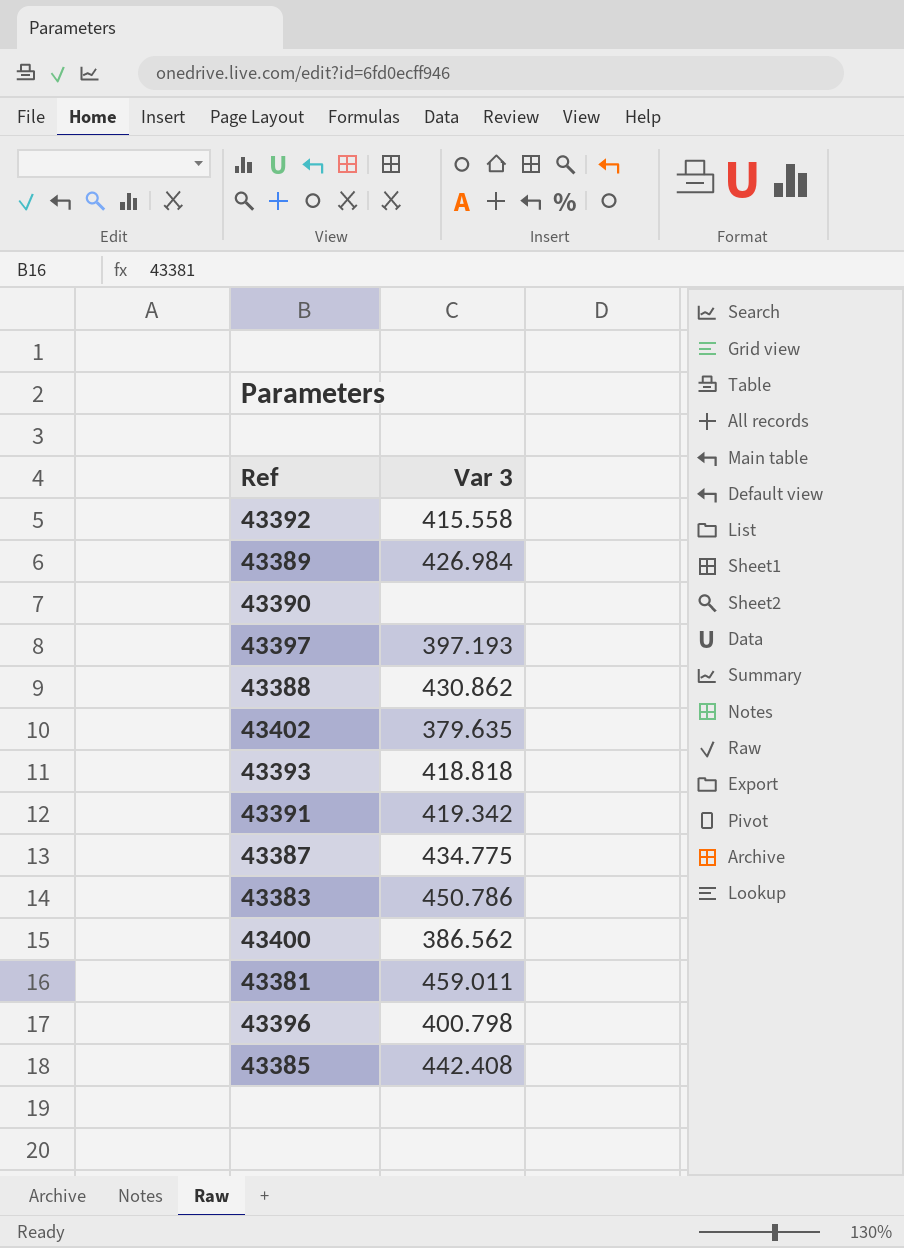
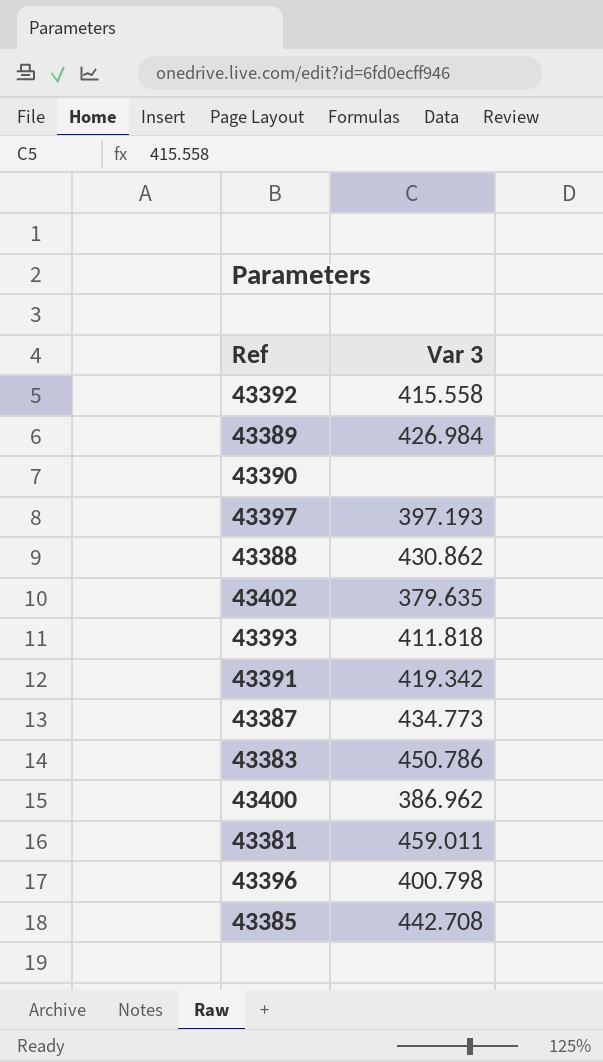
43393 | Var 3: 418.818 -> 411.818
43387 | Var 3: 434.775 -> 434.773
43400 | Var 3: 386.562 -> 386.962
43385 | Var 3: 442.408 -> 442.708

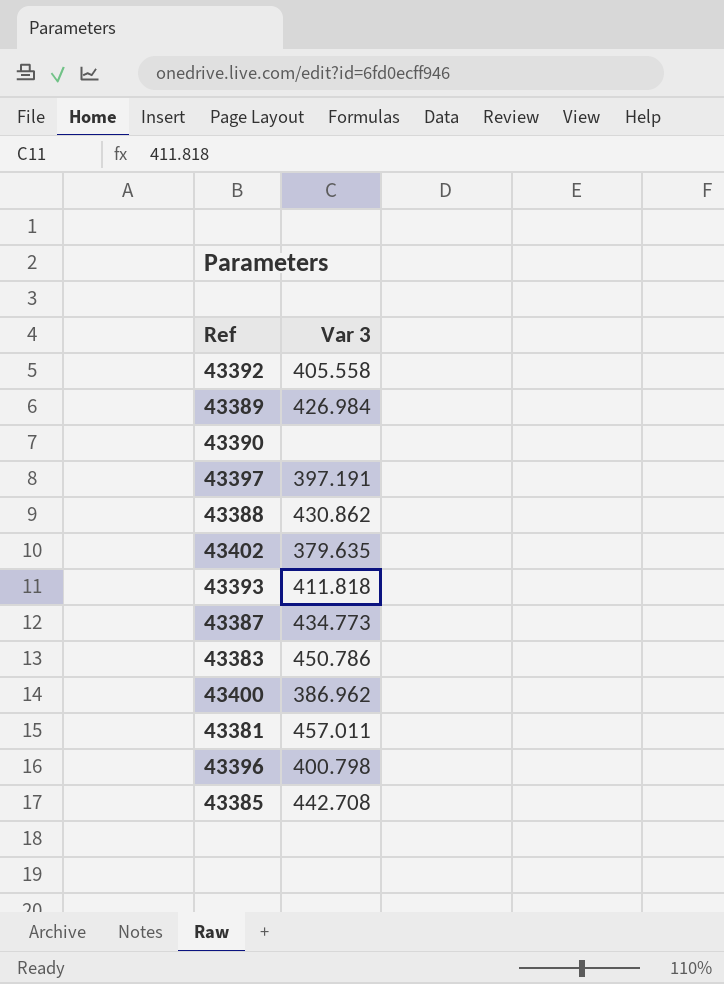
row 43391: 419.342 -> none
43392 | Var 3: 415.558 -> 405.558
43397 | Var 3: 397.193 -> 397.191
43381 | Var 3: 459.011 -> 457.011

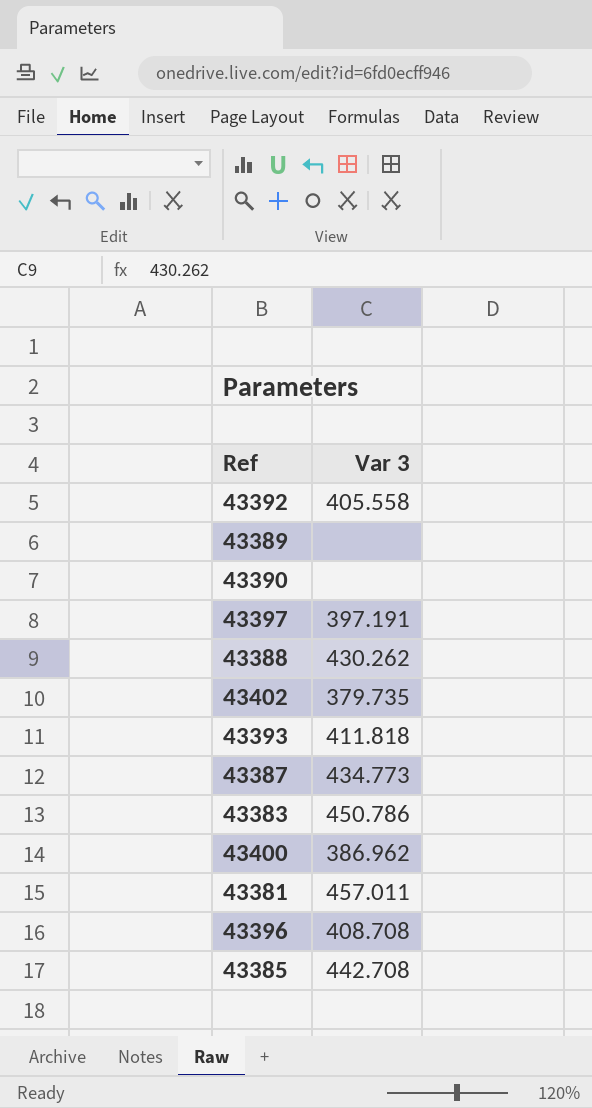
43389 | Var 3: 426.984 -> none
43388 | Var 3: 430.862 -> 430.262
43402 | Var 3: 379.635 -> 379.735
43396 | Var 3: 400.798 -> 408.708

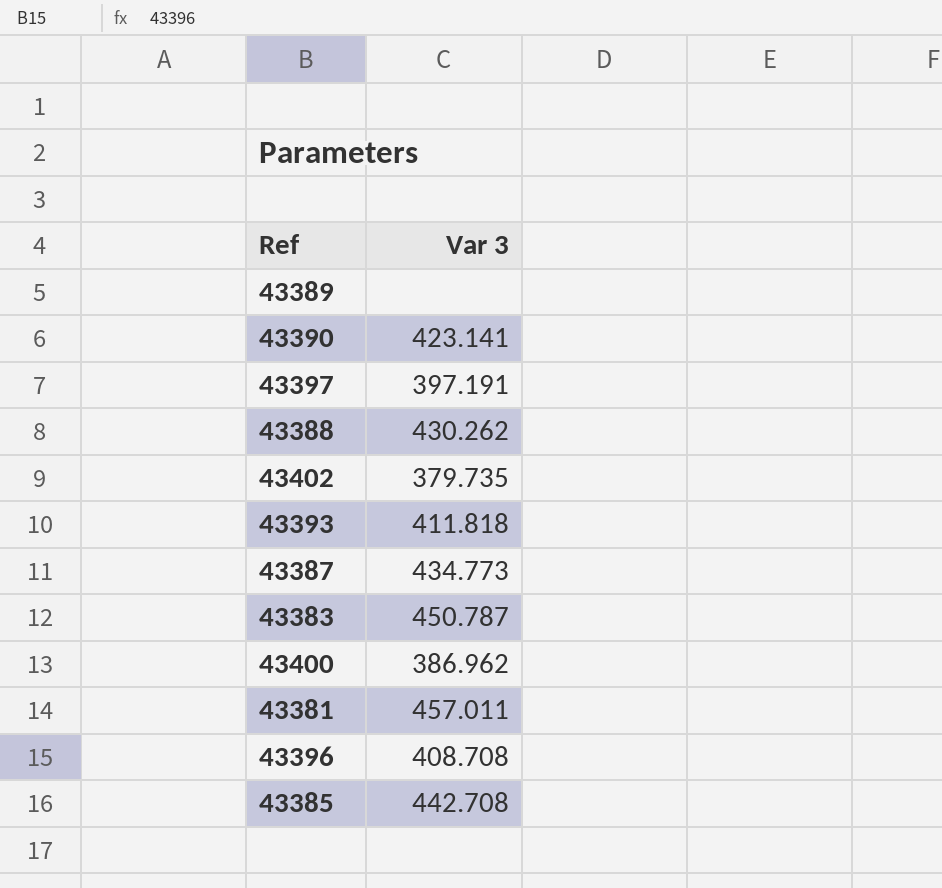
row 43392: 405.558 -> none
43390 | Var 3: none -> 423.141
43383 | Var 3: 450.786 -> 450.787

